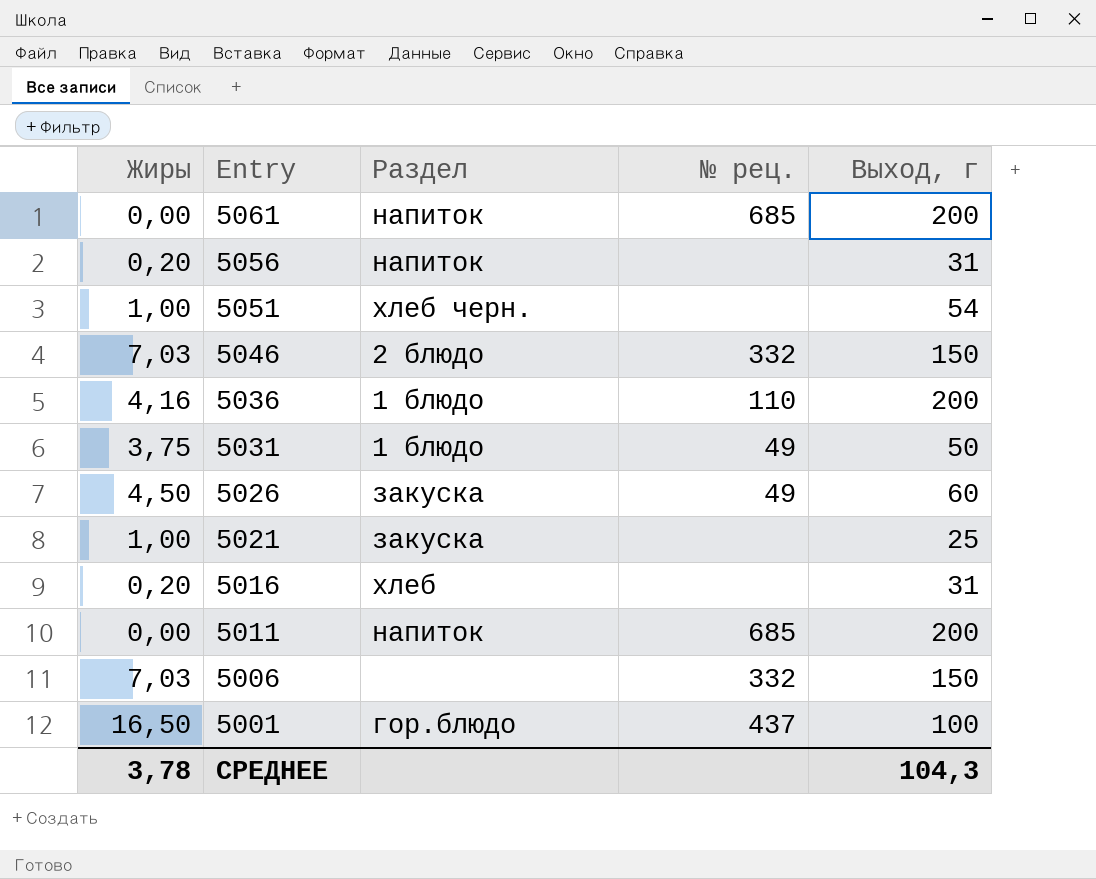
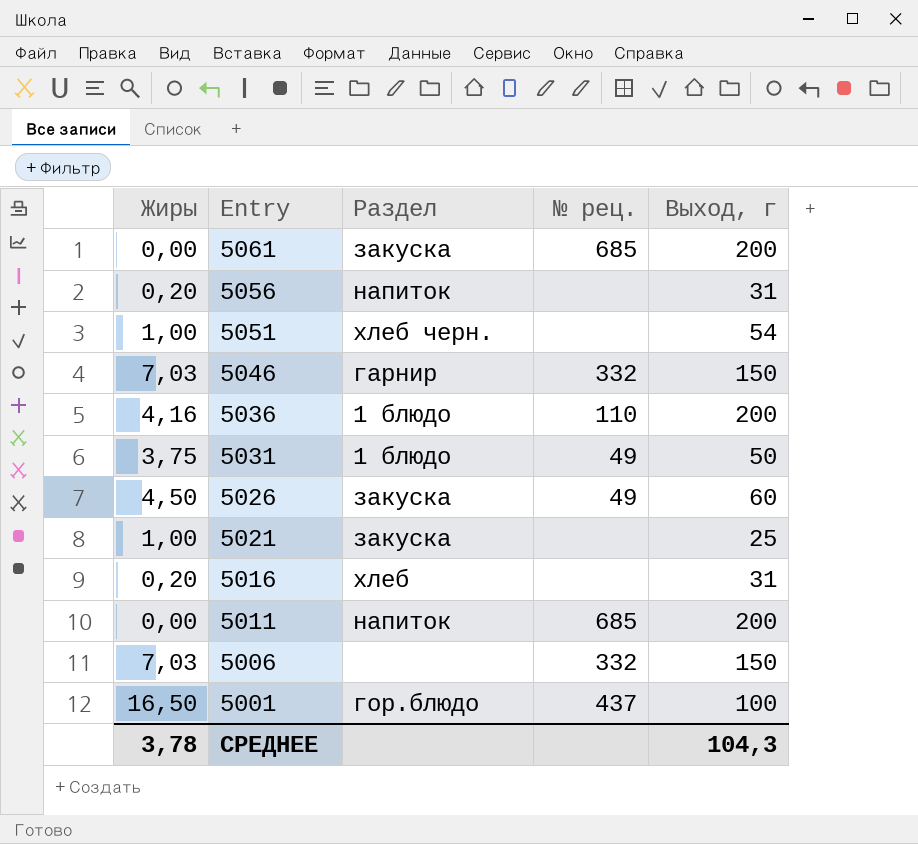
5061 | Раздел: напиток -> закуска
5046 | Раздел: 2 блюдо -> гарнир

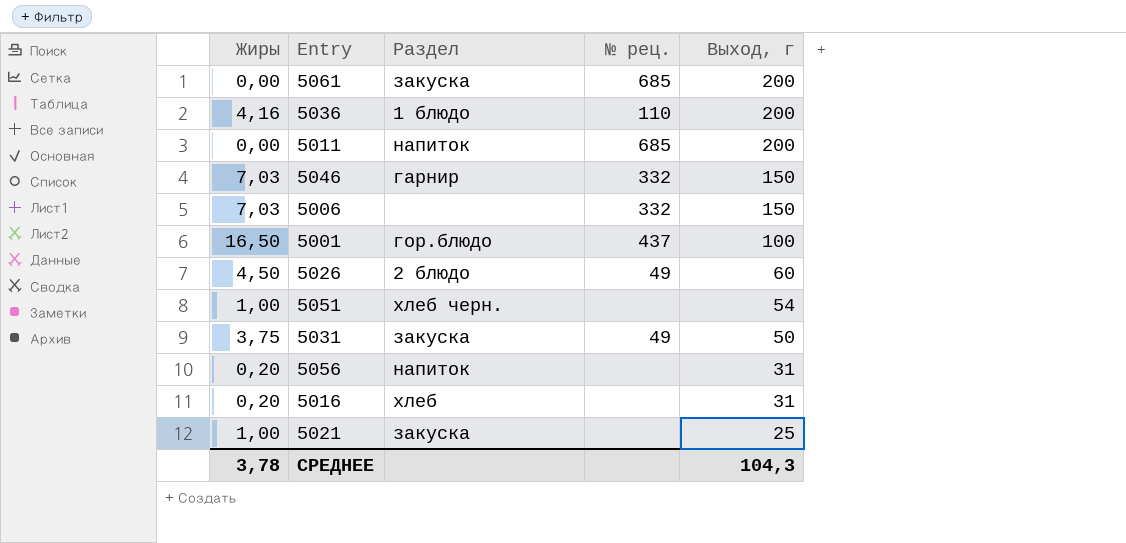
row order: Entry descending -> Выход, г descending
5026 | Раздел: закуска -> 2 блюдо
5031 | Раздел: 1 блюдо -> закуска

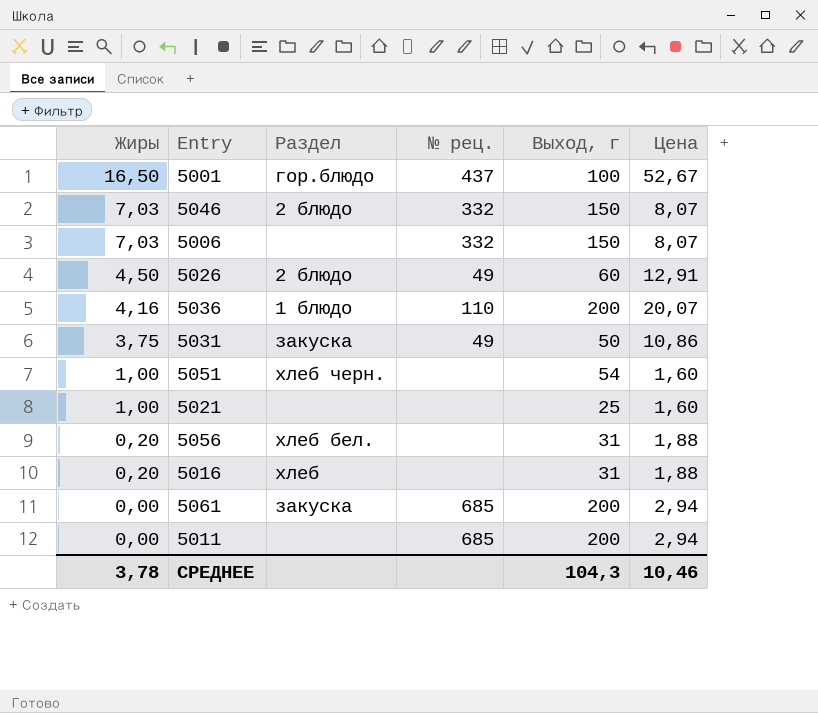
row order: Выход, г descending -> Жиры descending
column Цена | position: none -> 6
5046 | Раздел: гарнир -> 2 блюдо
5021 | Раздел: закуска -> none
5056 | Раздел: напиток -> хлеб бел.
5011 | Раздел: напиток -> none

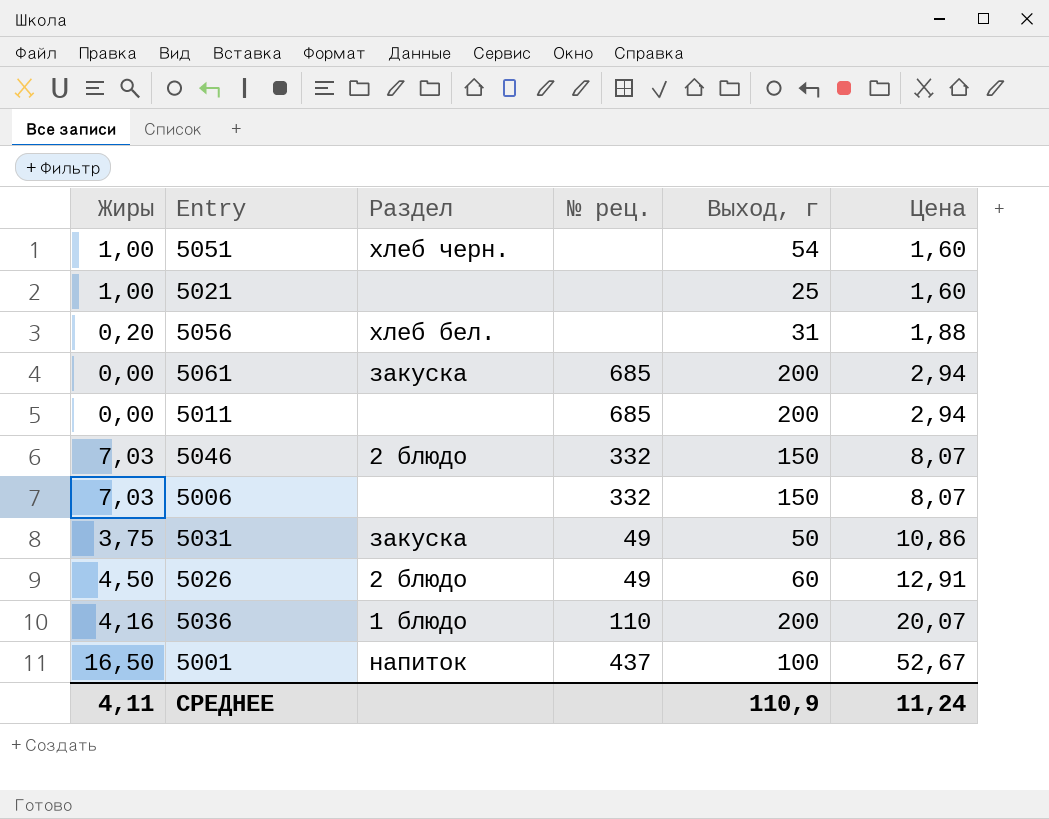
row order: Жиры descending -> Цена ascending
row 5016: 0,20 | хлеб | none | 31 | 1,88 -> none
5001 | Раздел: гор.блюдо -> напиток
СРЕДНЕЕ | Жиры: 3,78 -> 4,11
СРЕДНЕЕ | Выход, г: 104,3 -> 110,9
СРЕДНЕЕ | Цена: 10,46 -> 11,24

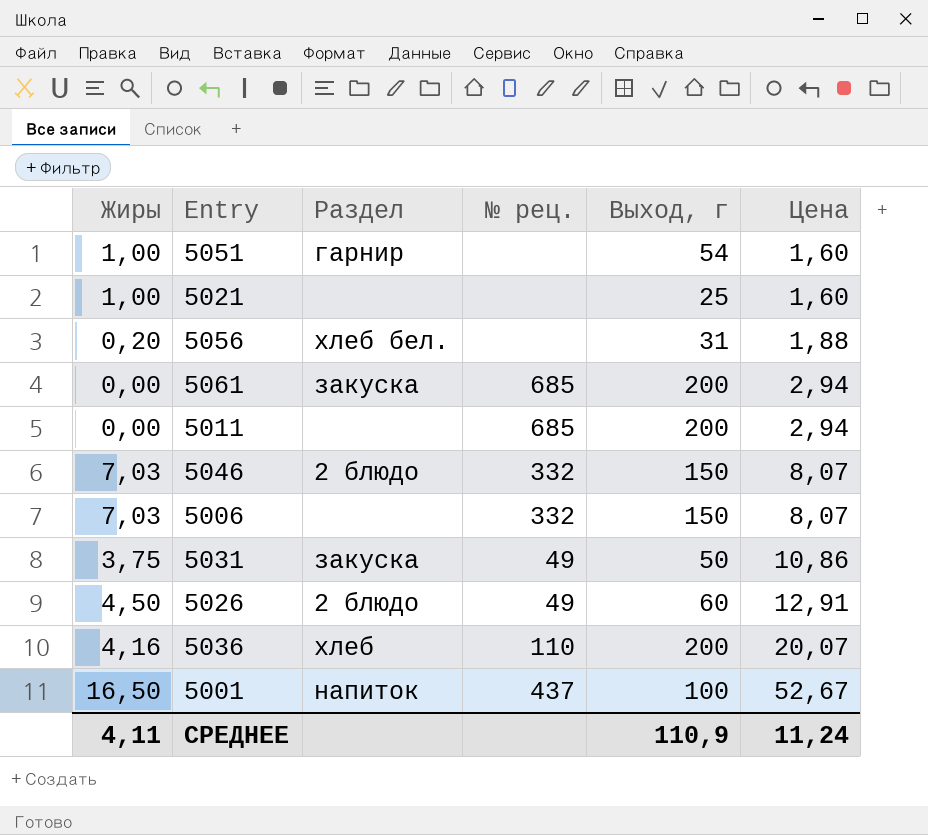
5051 | Раздел: хлеб черн. -> гарнир
5036 | Раздел: 1 блюдо -> хлеб

